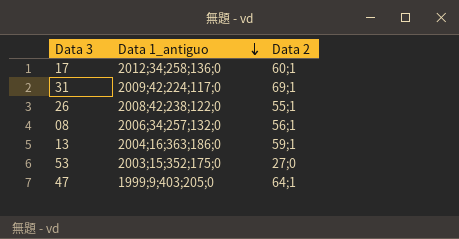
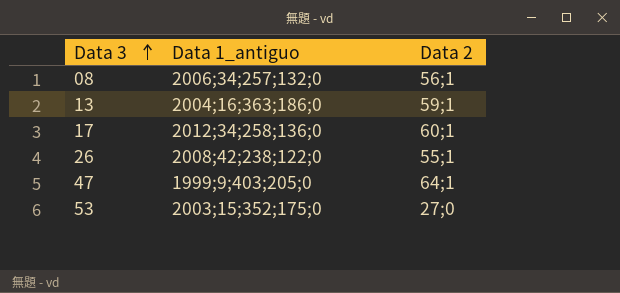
row order: Data 1_antiguo descending -> Data 3 ascending
row 31: 2009;42;224;117;0 | 69;1 -> none

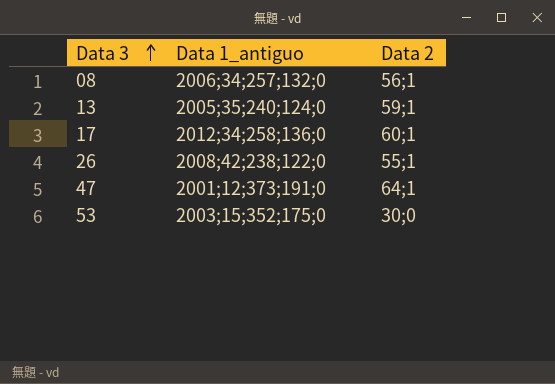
13 | Data 1_antiguo: 2004;16;363;186;0 -> 2005;35;240;124;0
47 | Data 1_antiguo: 1999;9;403;205;0 -> 2001;12;373;191;0
53 | Data 2: 27;0 -> 30;0

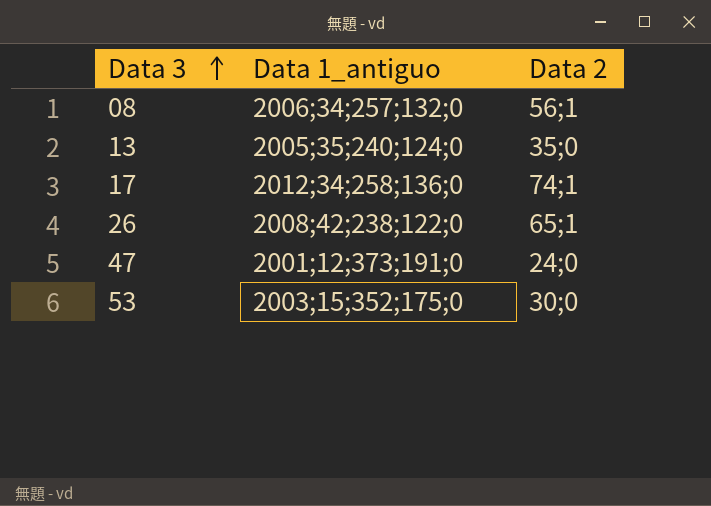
13 | Data 2: 59;1 -> 35;0
17 | Data 2: 60;1 -> 74;1
26 | Data 2: 55;1 -> 65;1
47 | Data 2: 64;1 -> 24;0

